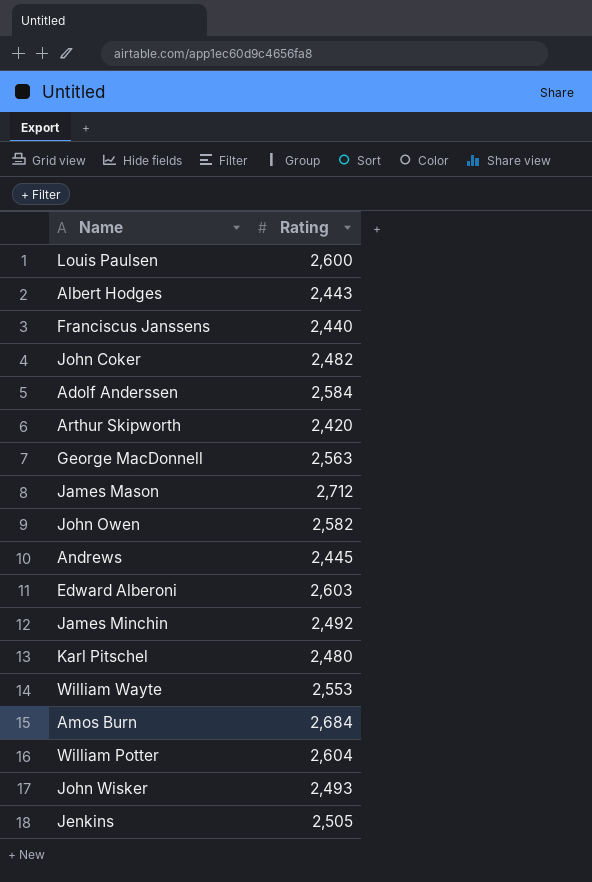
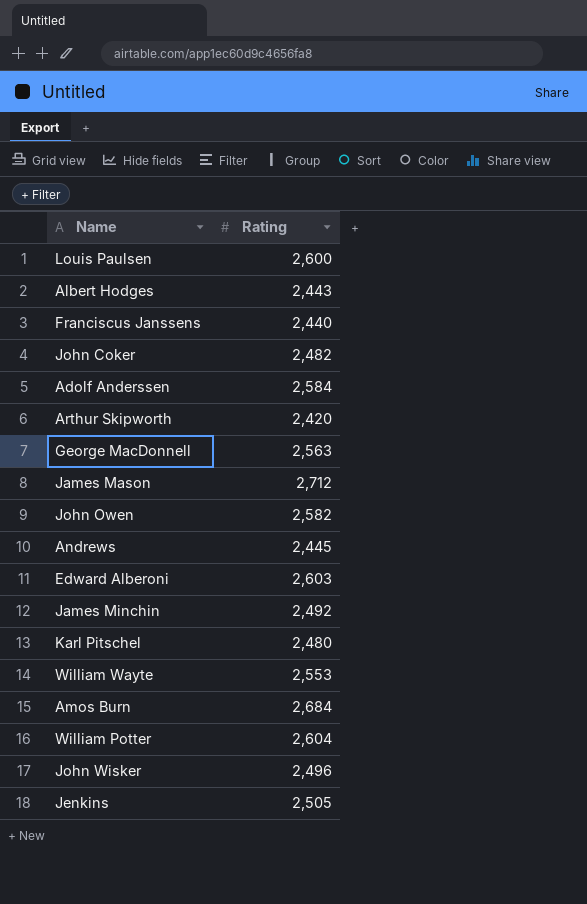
John Wisker | Rating: 2,493 -> 2,496

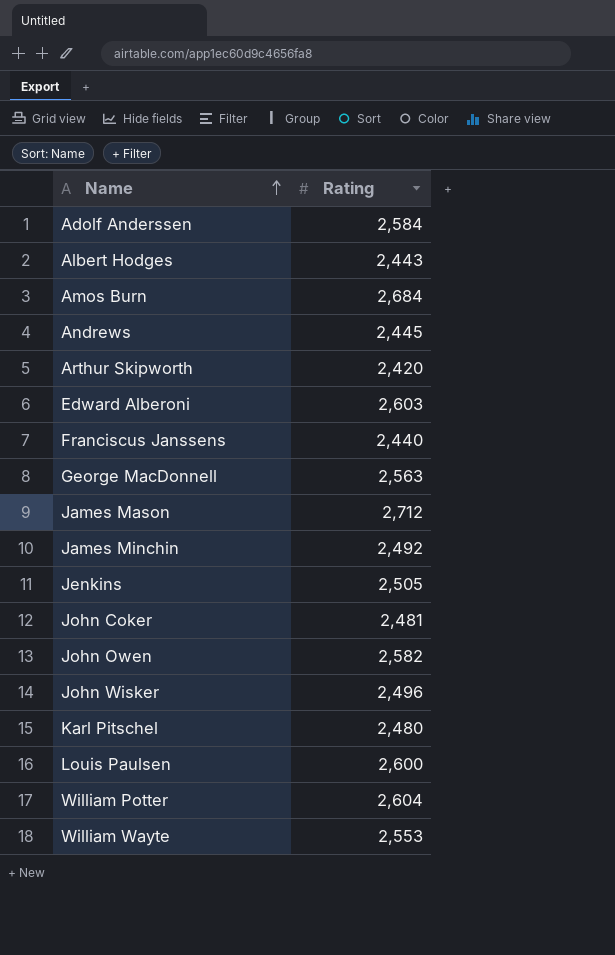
row order: none -> Name ascending
John Coker | Rating: 2,482 -> 2,481

